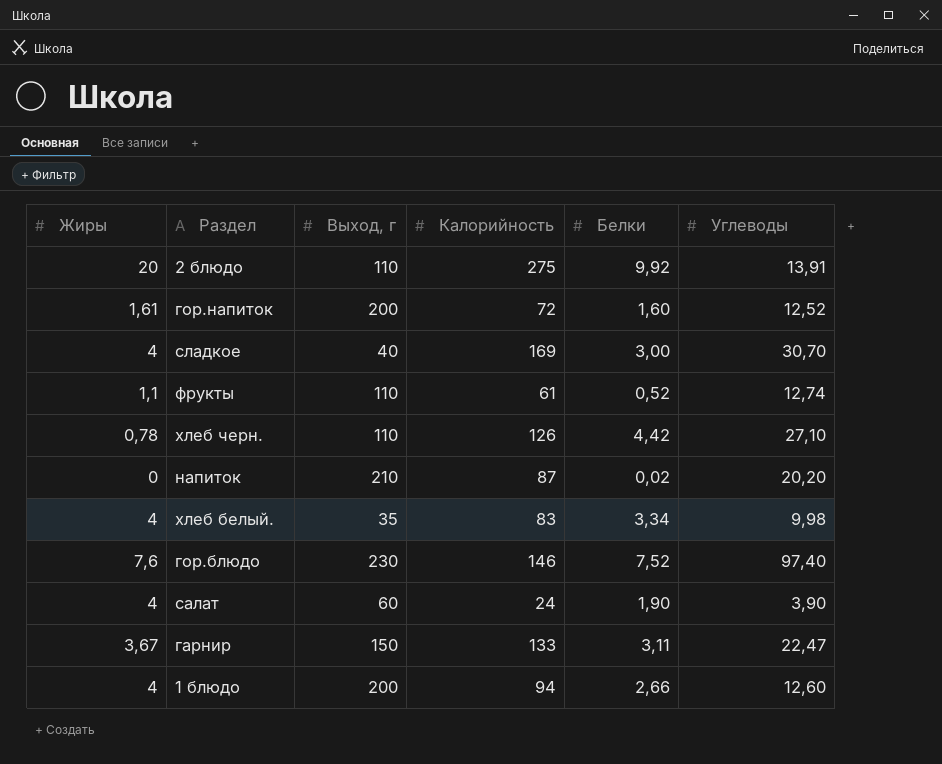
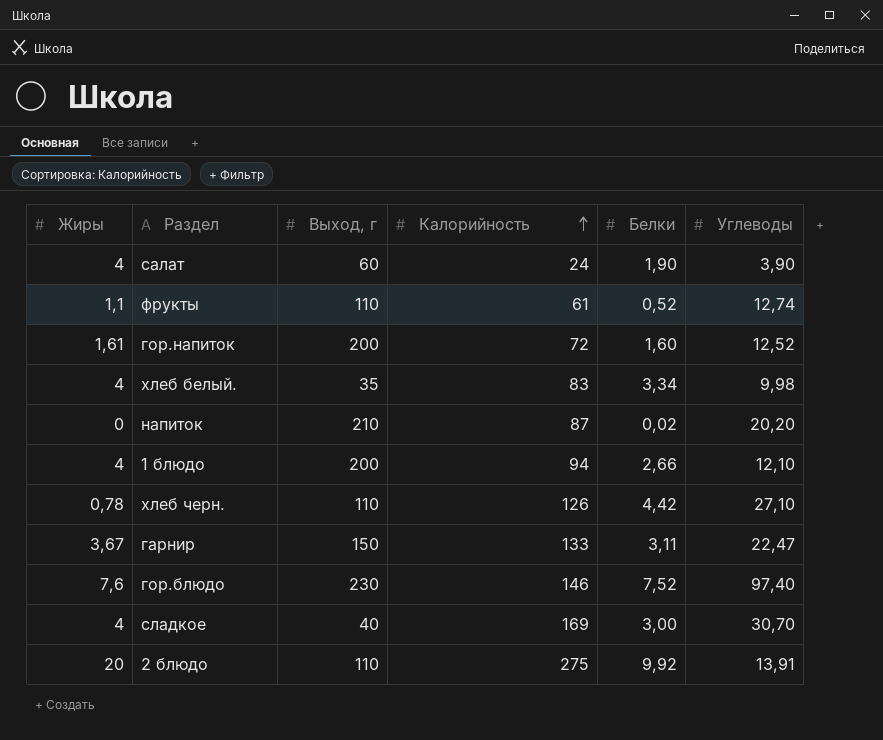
row order: none -> Калорийность ascending
1 блюдо | Углеводы: 12,60 -> 12,10

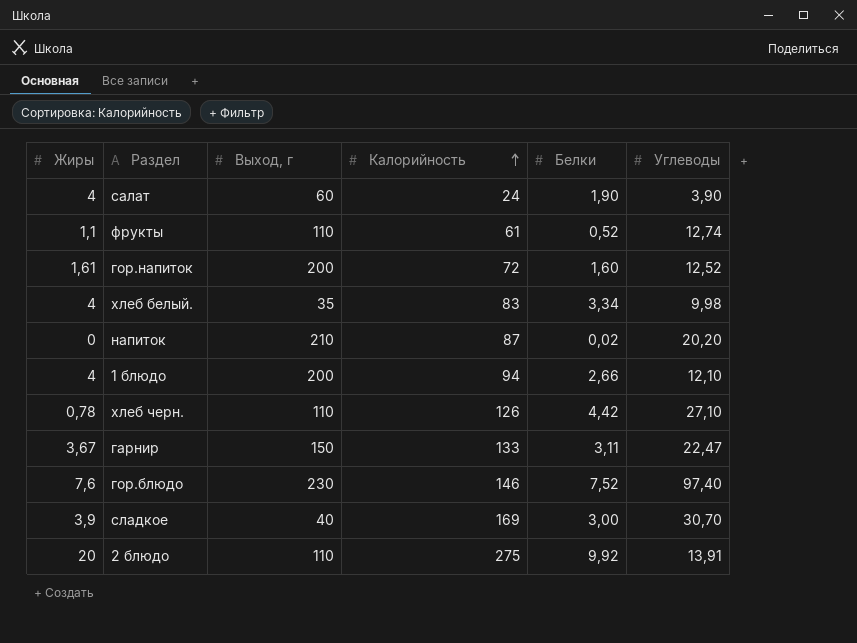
сладкое | Жиры: 4 -> 3,9

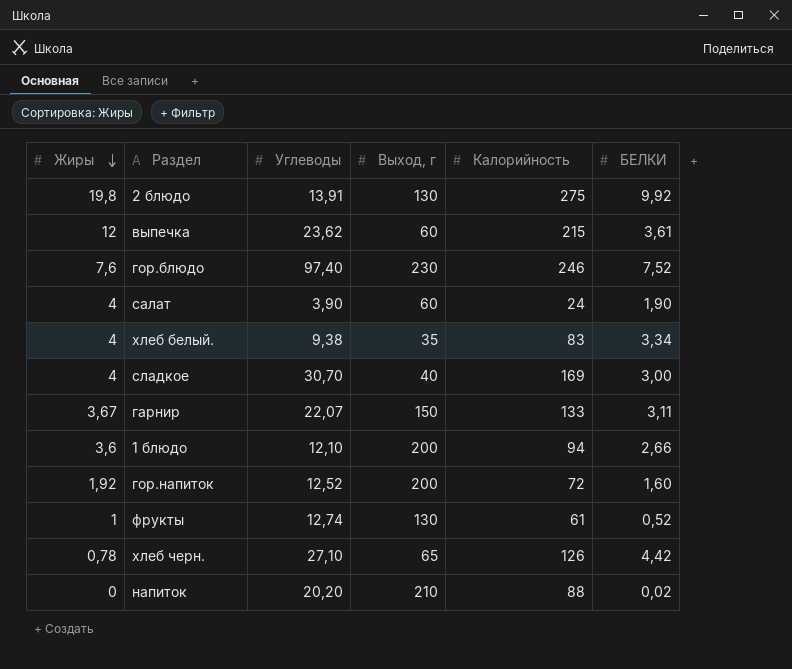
row order: Калорийность ascending -> Жиры descending
column Углеводы | position: 6 -> 3
column name: Белки -> БЕЛКИ
2 блюдо | Жиры: 20 -> 19,8
2 блюдо | Выход, г: 110 -> 130
row выпечка: none -> 12 | 23,62 | 60 | 215 | 3,61
гор.блюдо | Калорийность: 146 -> 246
хлеб белый. | Углеводы: 9,98 -> 9,38
сладкое | Жиры: 3,9 -> 4
гарнир | Углеводы: 22,47 -> 22,07
1 блюдо | Жиры: 4 -> 3,6
гор.напиток | Жиры: 1,61 -> 1,92
фрукты | Жиры: 1,1 -> 1
фрукты | Выход, г: 110 -> 130
хлеб черн. | Выход, г: 110 -> 65
напиток | Калорийность: 87 -> 88

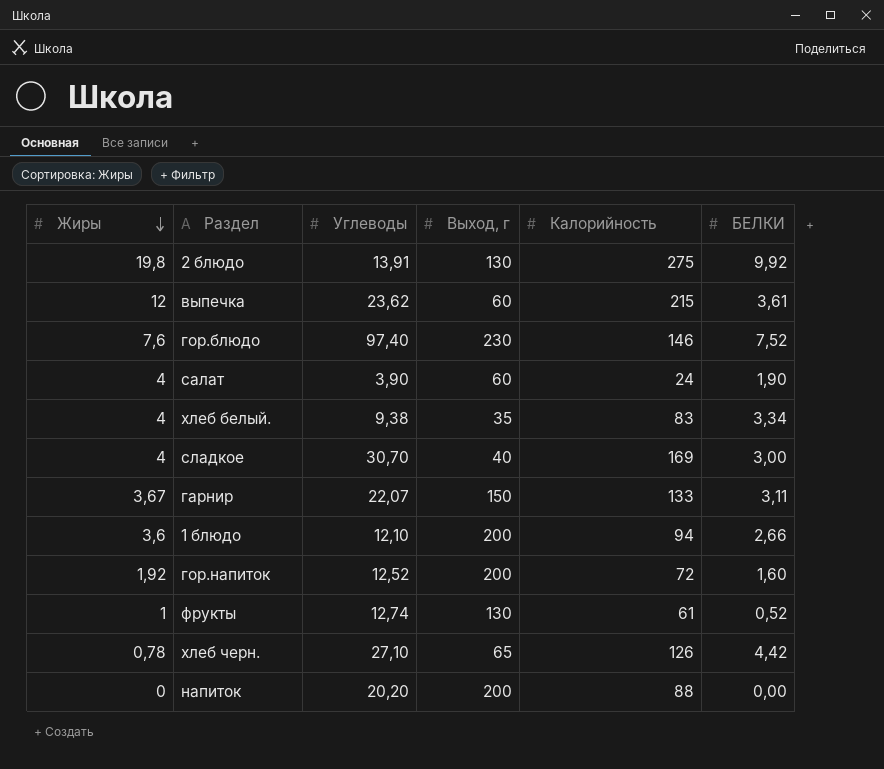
гор.блюдо | Калорийность: 246 -> 146
напиток | Выход, г: 210 -> 200
напиток | БЕЛКИ: 0,02 -> 0,00

